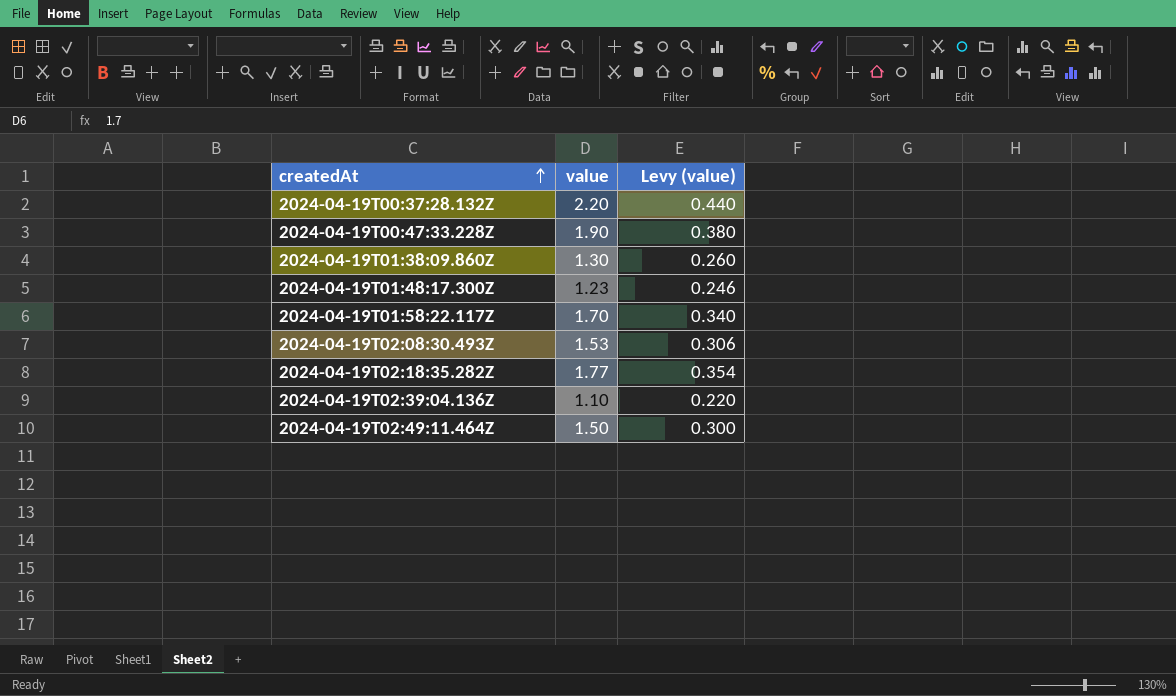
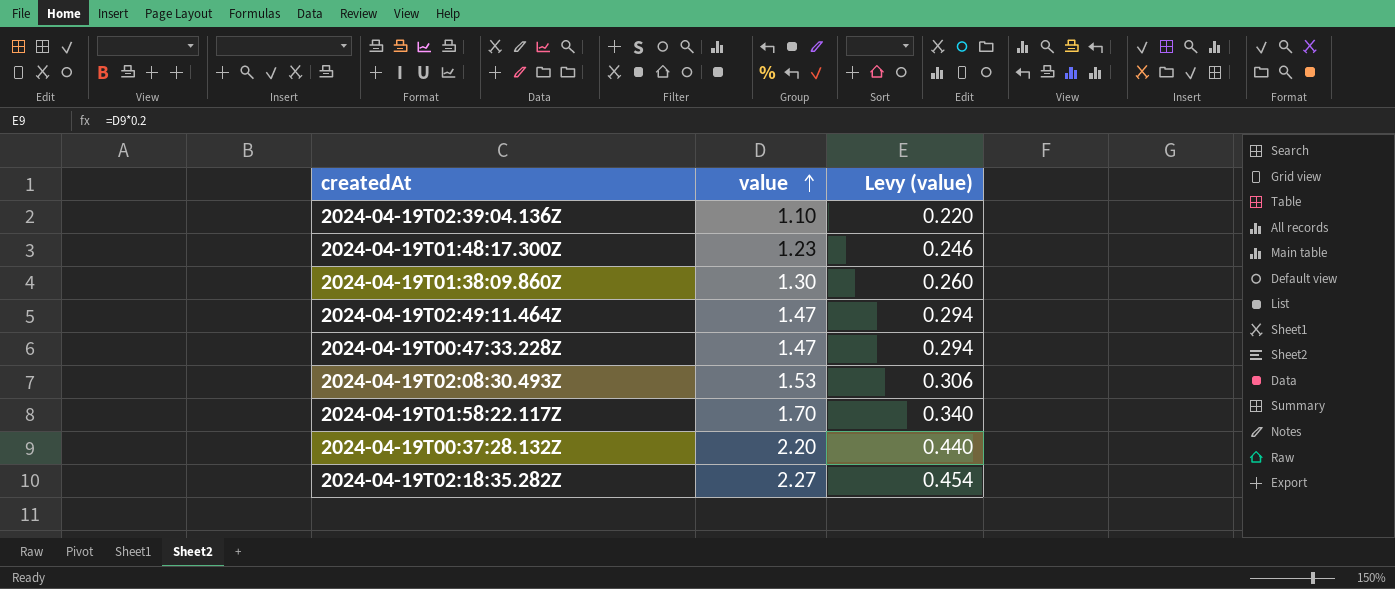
row order: createdAt ascending -> value ascending
2024-04-19T02:49:11.464Z | value: 1.50 -> 1.47
2024-04-19T02:49:11.464Z | Levy (value): 0.300 -> 0.294
2024-04-19T00:47:33.228Z | value: 1.90 -> 1.47
2024-04-19T00:47:33.228Z | Levy (value): 0.380 -> 0.294
2024-04-19T02:18:35.282Z | value: 1.77 -> 2.27
2024-04-19T02:18:35.282Z | Levy (value): 0.354 -> 0.454

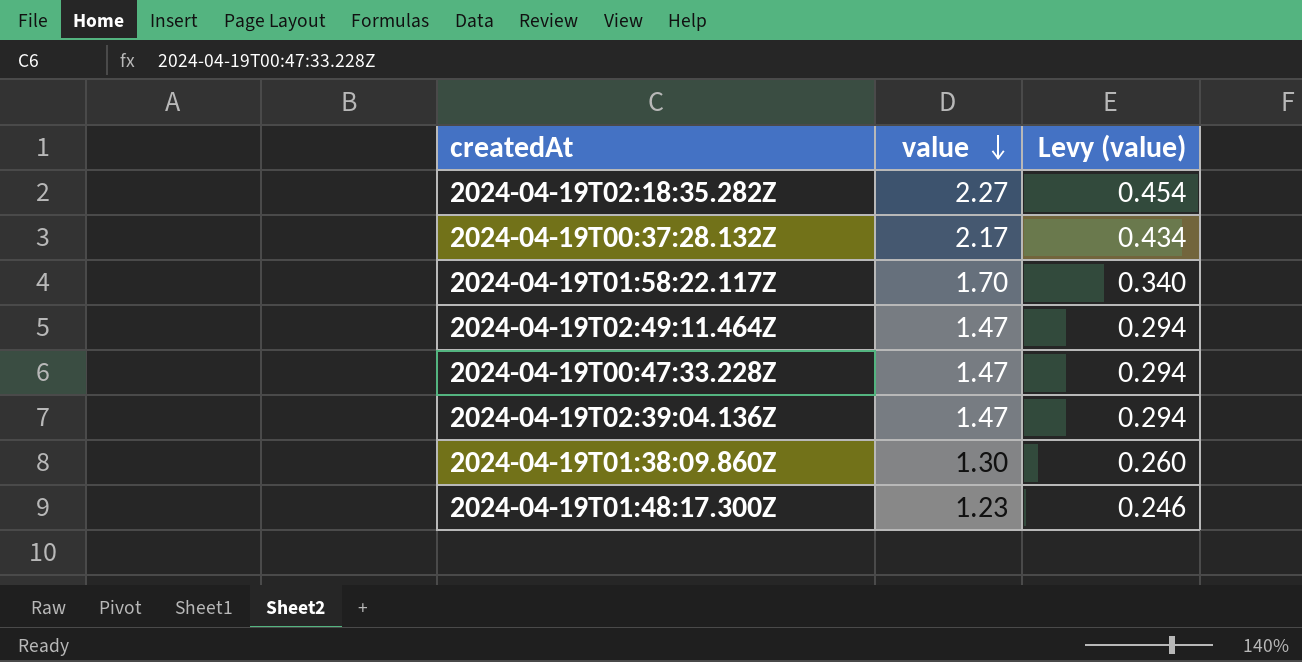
row order: value ascending -> value descending
row 2024-04-19T02:08:30.493Z: 1.53 | 0.306 -> none
2024-04-19T00:37:28.132Z | value: 2.20 -> 2.17
2024-04-19T00:37:28.132Z | Levy (value): 0.440 -> 0.434
2024-04-19T02:39:04.136Z | value: 1.10 -> 1.47
2024-04-19T02:39:04.136Z | Levy (value): 0.220 -> 0.294

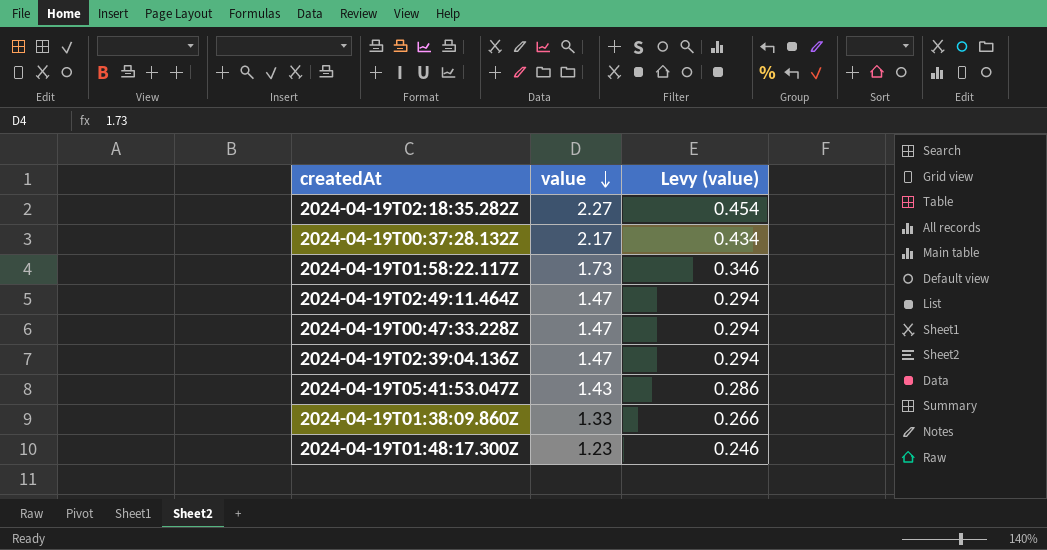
2024-04-19T01:58:22.117Z | value: 1.70 -> 1.73
2024-04-19T01:58:22.117Z | Levy (value): 0.340 -> 0.346
row 2024-04-19T05:41:53.047Z: none -> 1.43 | 0.286
2024-04-19T01:38:09.860Z | value: 1.30 -> 1.33
2024-04-19T01:38:09.860Z | Levy (value): 0.260 -> 0.266

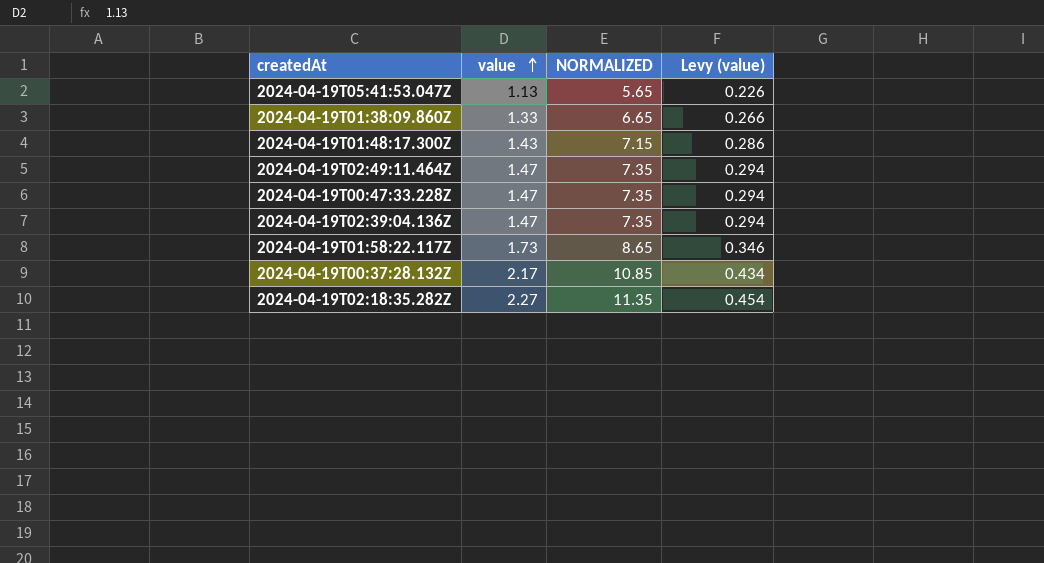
row order: value descending -> value ascending
column NORMALIZED | formula: none -> [value] * 5
2024-04-19T05:41:53.047Z | value: 1.43 -> 1.13
2024-04-19T05:41:53.047Z | Levy (value): 0.286 -> 0.226
2024-04-19T01:48:17.300Z | value: 1.23 -> 1.43
2024-04-19T01:48:17.300Z | Levy (value): 0.246 -> 0.286

